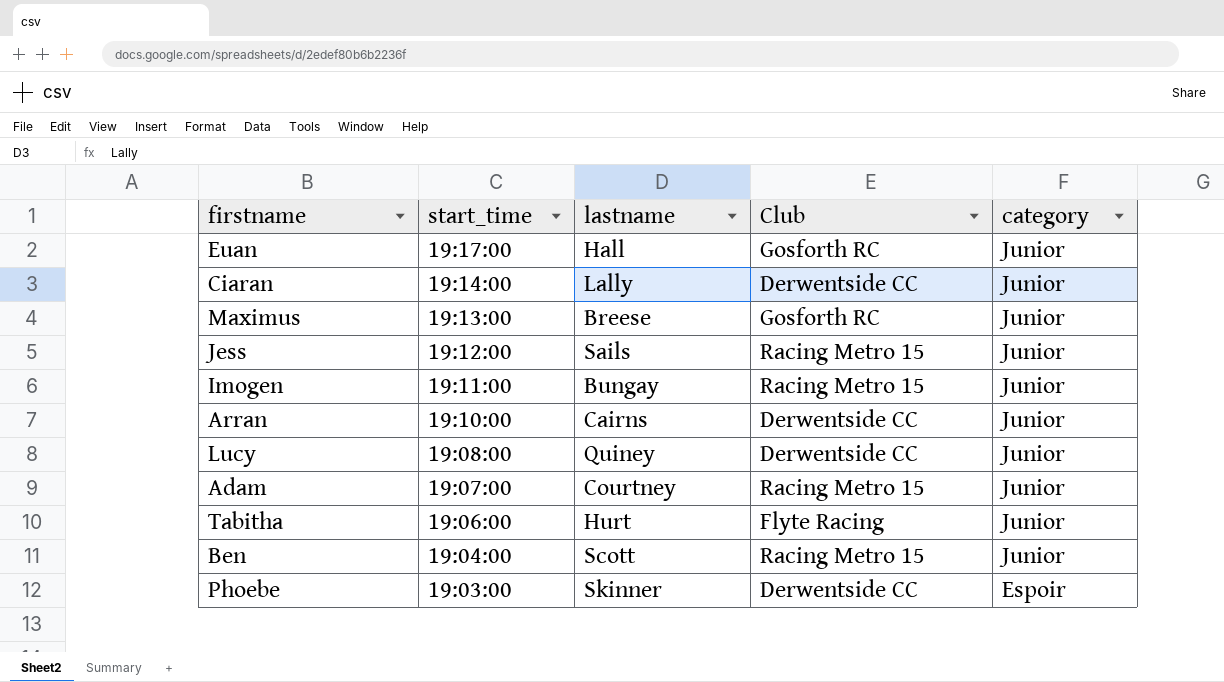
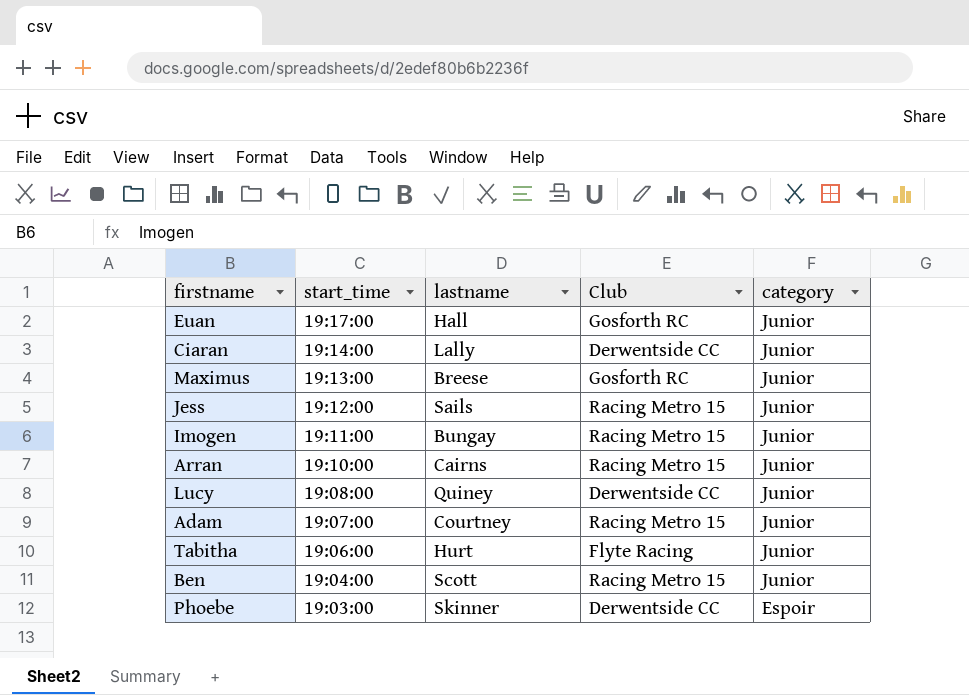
Arran | Club: Derwentside CC -> Racing Metro 15

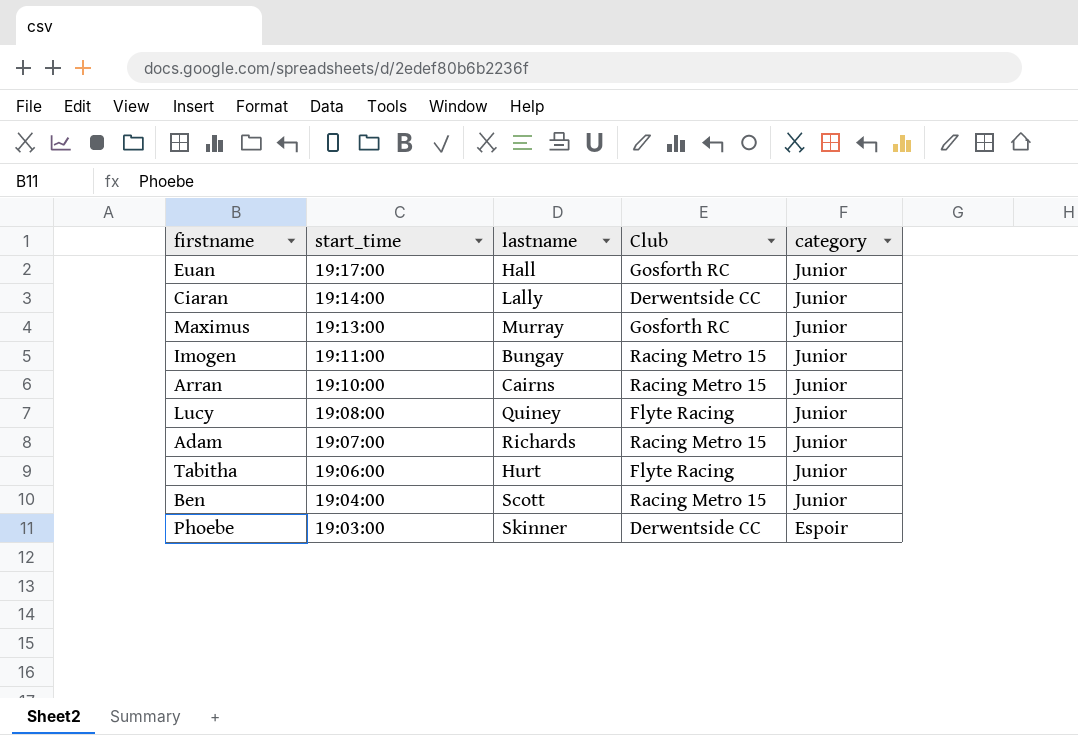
row Jess: 19:12:00 | Sails | Racing Metro 15 | Junior -> none
Maximus | lastname: Breese -> Murray
Lucy | Club: Derwentside CC -> Flyte Racing
Adam | lastname: Courtney -> Richards

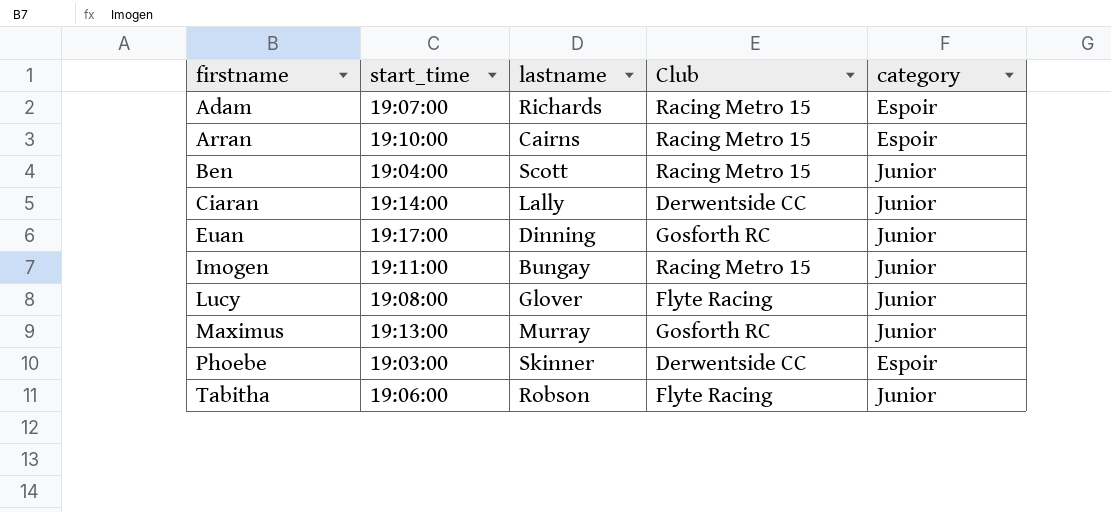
row order: start_time descending -> firstname ascending
Adam | category: Junior -> Espoir
Arran | category: Junior -> Espoir
Euan | lastname: Hall -> Dinning
Lucy | lastname: Quiney -> Glover
Tabitha | lastname: Hurt -> Robson

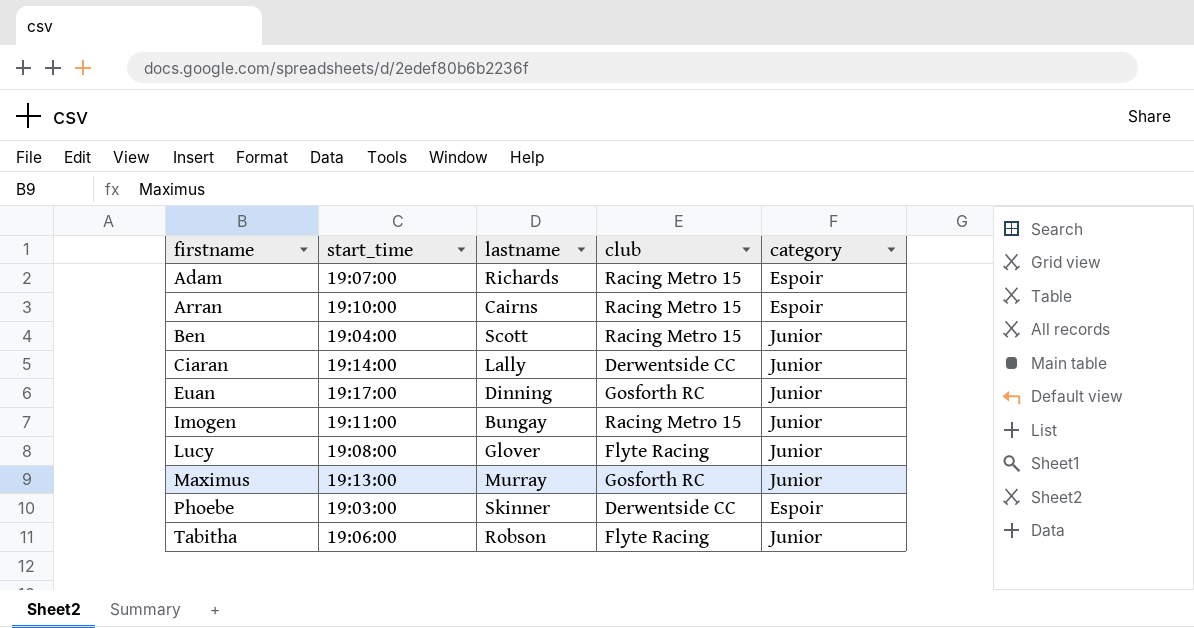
column name: Club -> club

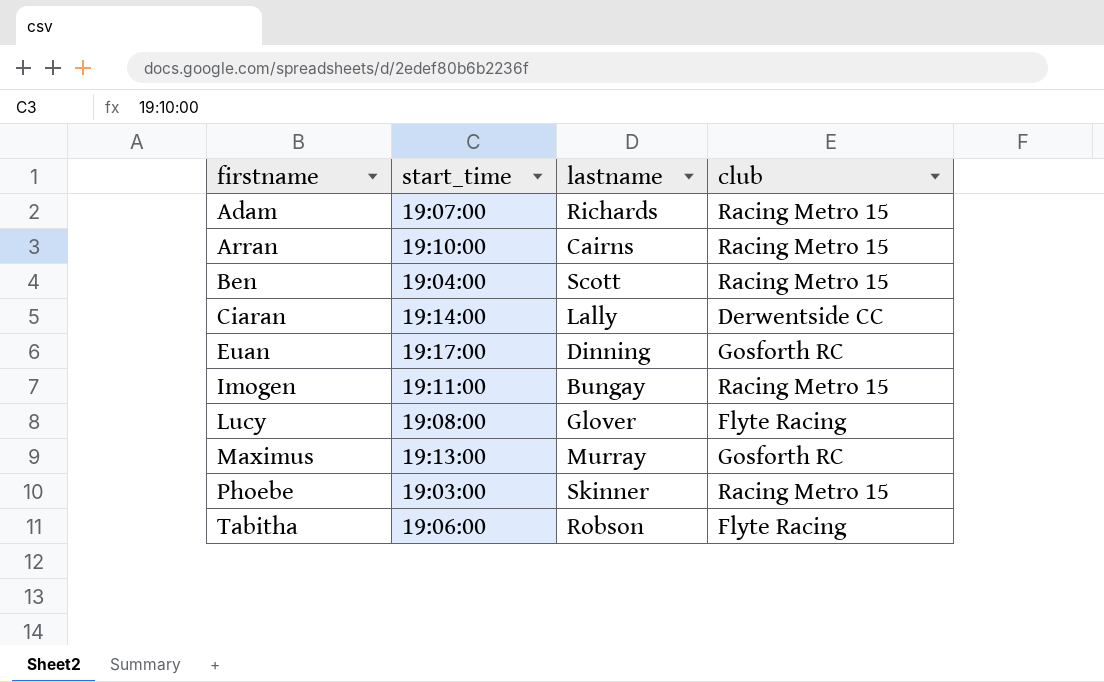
column category | position: 5 -> none
Phoebe | club: Derwentside CC -> Racing Metro 15

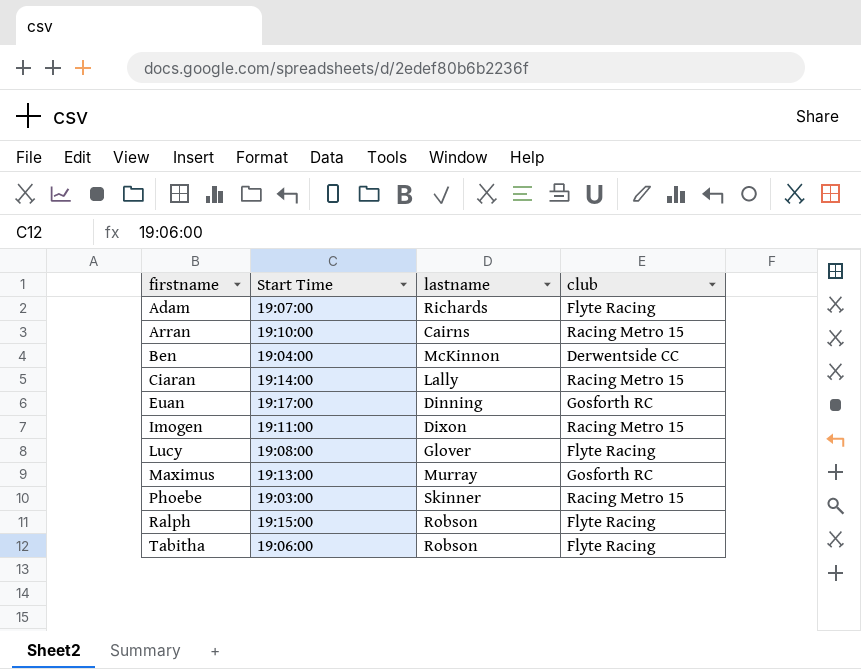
column name: start_time -> Start Time
Adam | club: Racing Metro 15 -> Flyte Racing
Ben | lastname: Scott -> McKinnon
Ben | club: Racing Metro 15 -> Derwentside CC
Ciaran | club: Derwentside CC -> Racing Metro 15
Imogen | lastname: Bungay -> Dixon
row Ralph: none -> 19:15:00 | Robson | Flyte Racing

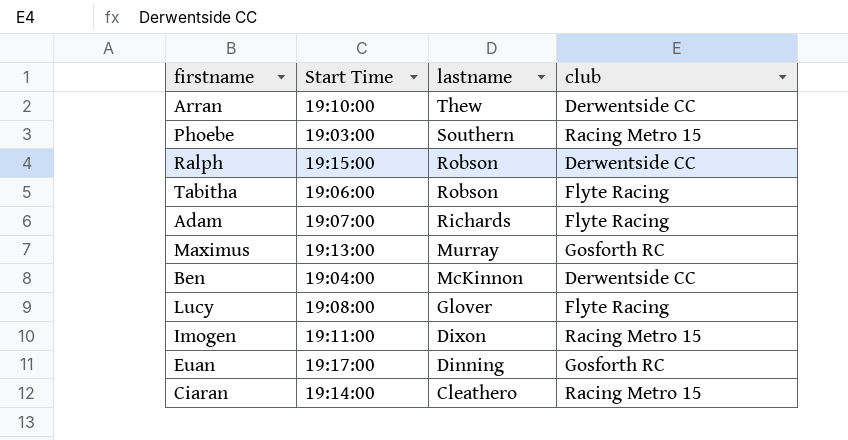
row order: firstname ascending -> lastname descending
Arran | lastname: Cairns -> Thew
Arran | club: Racing Metro 15 -> Derwentside CC
Phoebe | lastname: Skinner -> Southern
Ralph | club: Flyte Racing -> Derwentside CC
Ciaran | lastname: Lally -> Cleathero

